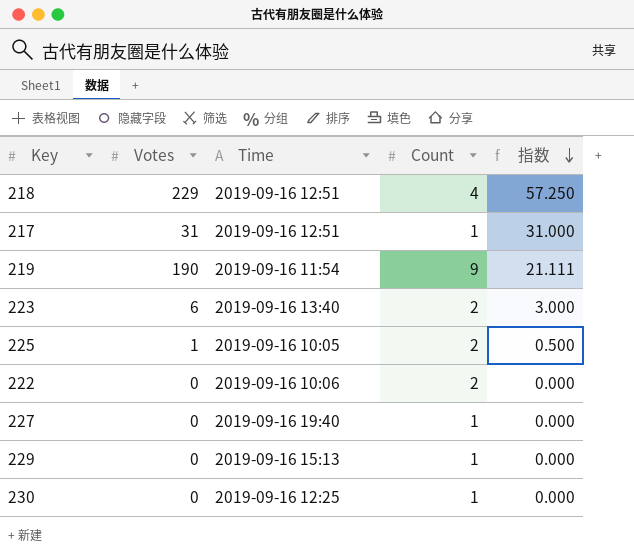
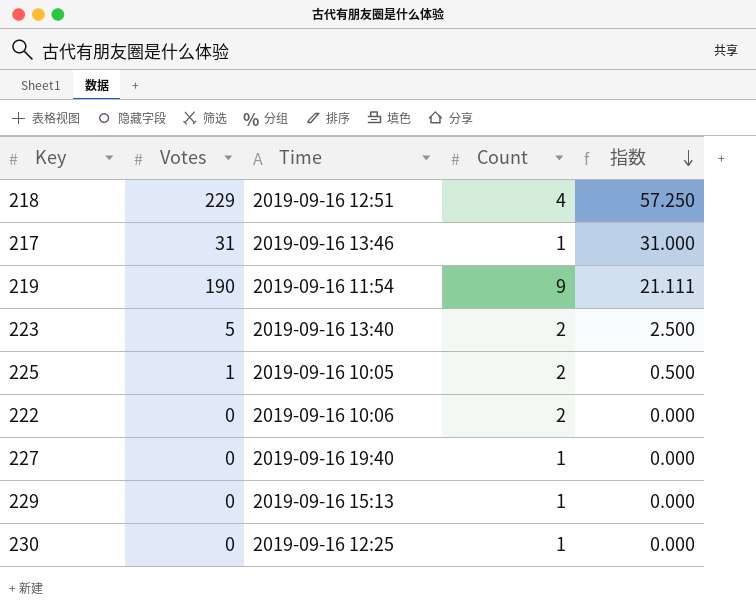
217 | Time: 2019-09-16 12:51 -> 2019-09-16 13:46
223 | Votes: 6 -> 5
223 | 指数: 3.000 -> 2.500

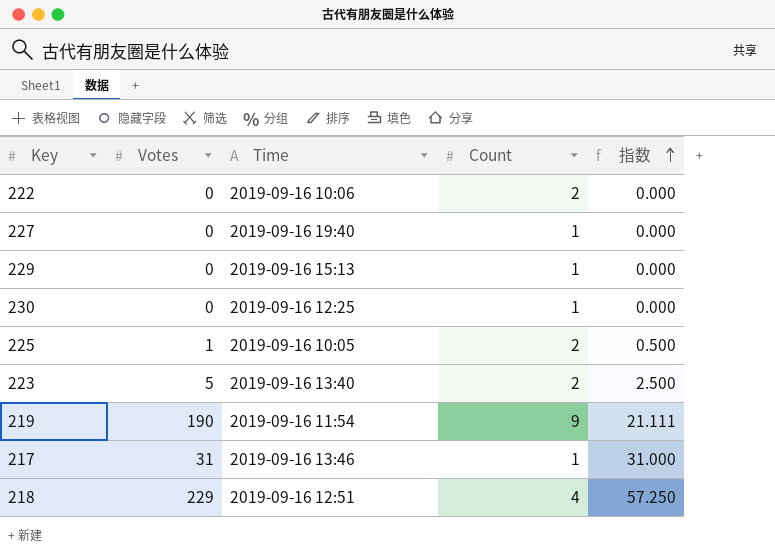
row order: 指数 descending -> 指数 ascending

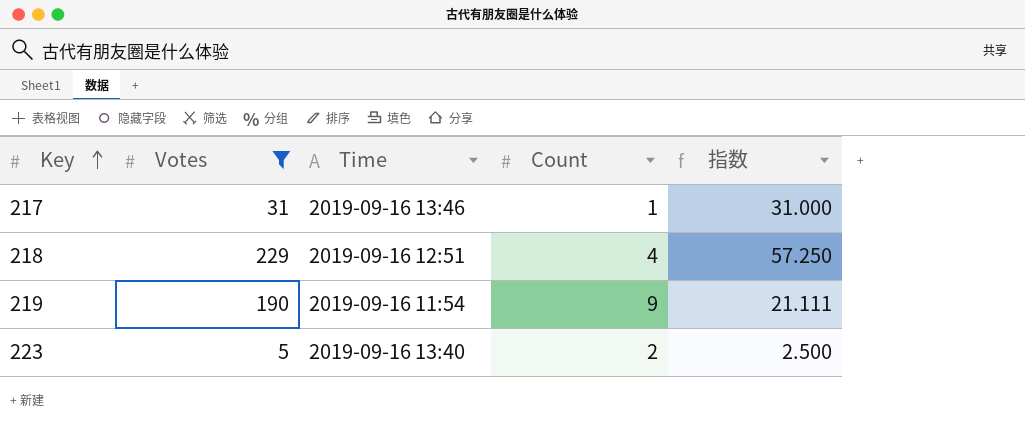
filter: none -> Votes >= 5
row order: 指数 ascending -> Key ascending

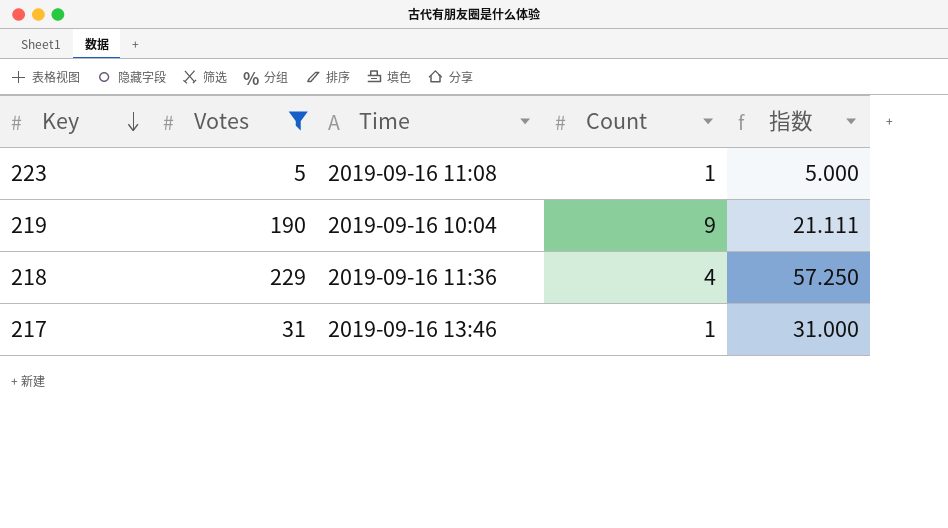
row order: Key ascending -> Key descending
223 | Time: 2019-09-16 13:40 -> 2019-09-16 11:08
223 | Count: 2 -> 1
223 | 指数: 2.500 -> 5.000
219 | Time: 2019-09-16 11:54 -> 2019-09-16 10:04
218 | Time: 2019-09-16 12:51 -> 2019-09-16 11:36

